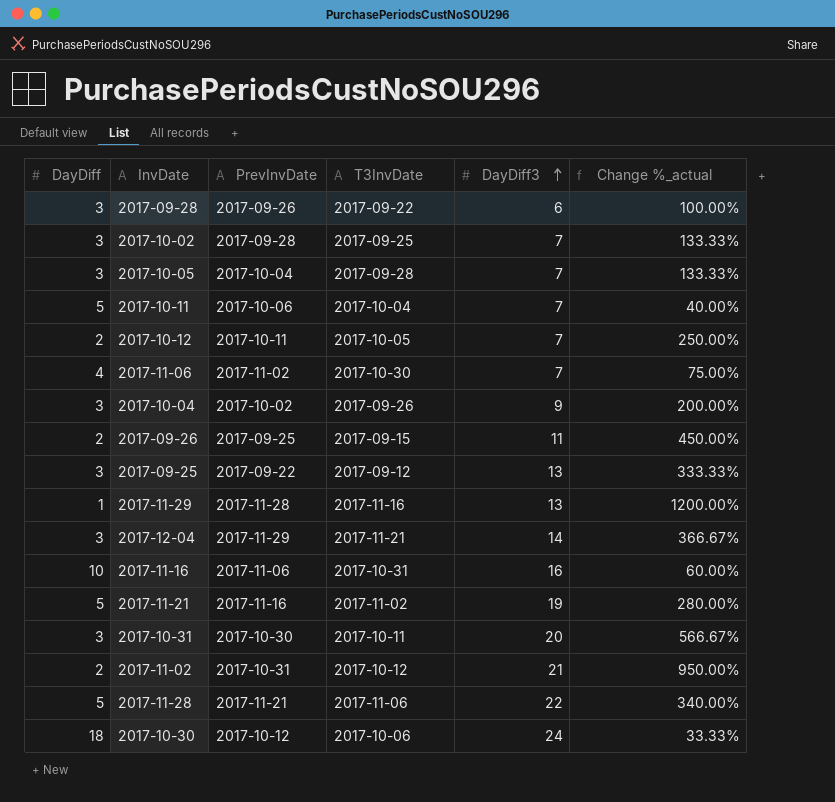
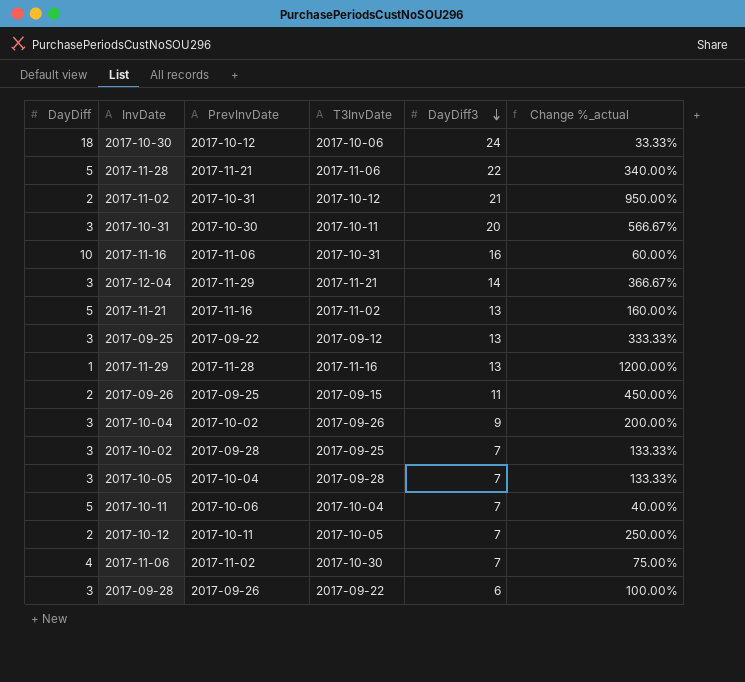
row order: DayDiff3 ascending -> DayDiff3 descending
2017-11-21 | DayDiff3: 19 -> 13
2017-11-21 | Change %_actual: 280.00% -> 160.00%

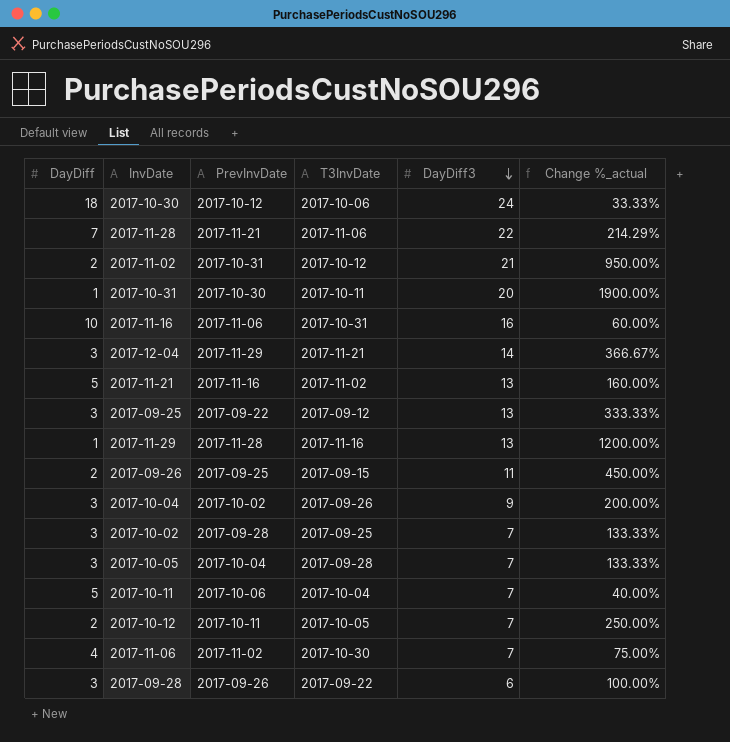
2017-11-28 | DayDiff: 5 -> 7
2017-11-28 | Change %_actual: 340.00% -> 214.29%
2017-10-31 | DayDiff: 3 -> 1
2017-10-31 | Change %_actual: 566.67% -> 1900.00%

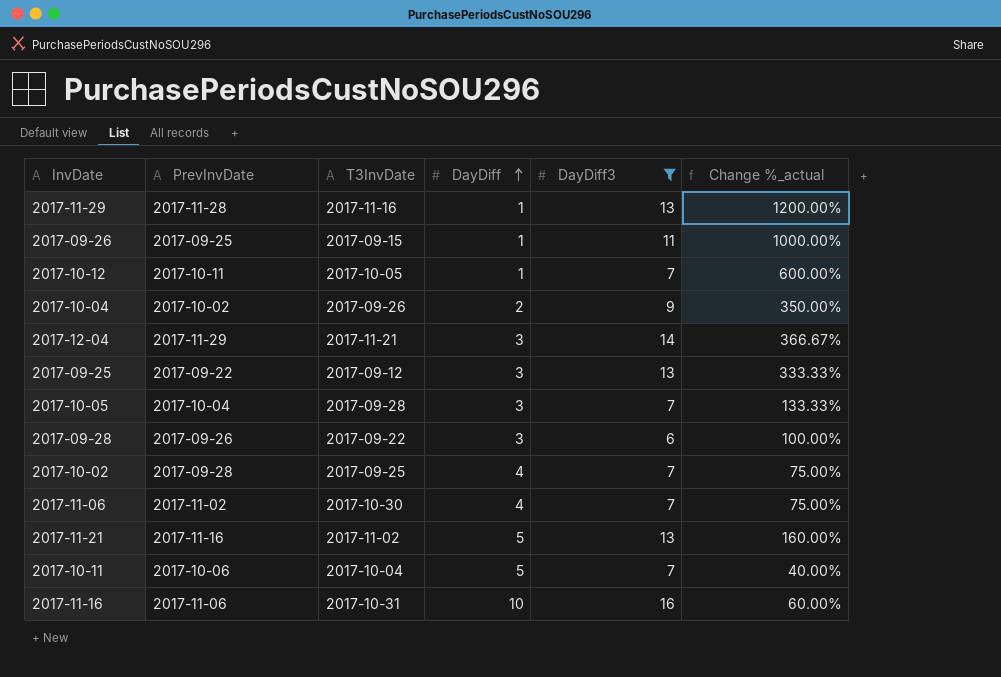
filter: none -> DayDiff3 <= 16
row order: DayDiff3 descending -> DayDiff ascending
column DayDiff | position: 1 -> 4
2017-09-26 | DayDiff: 2 -> 1
2017-09-26 | Change %_actual: 450.00% -> 1000.00%
2017-10-12 | DayDiff: 2 -> 1
2017-10-12 | Change %_actual: 250.00% -> 600.00%
2017-10-04 | DayDiff: 3 -> 2
2017-10-04 | Change %_actual: 200.00% -> 350.00%
2017-10-02 | DayDiff: 3 -> 4
2017-10-02 | Change %_actual: 133.33% -> 75.00%

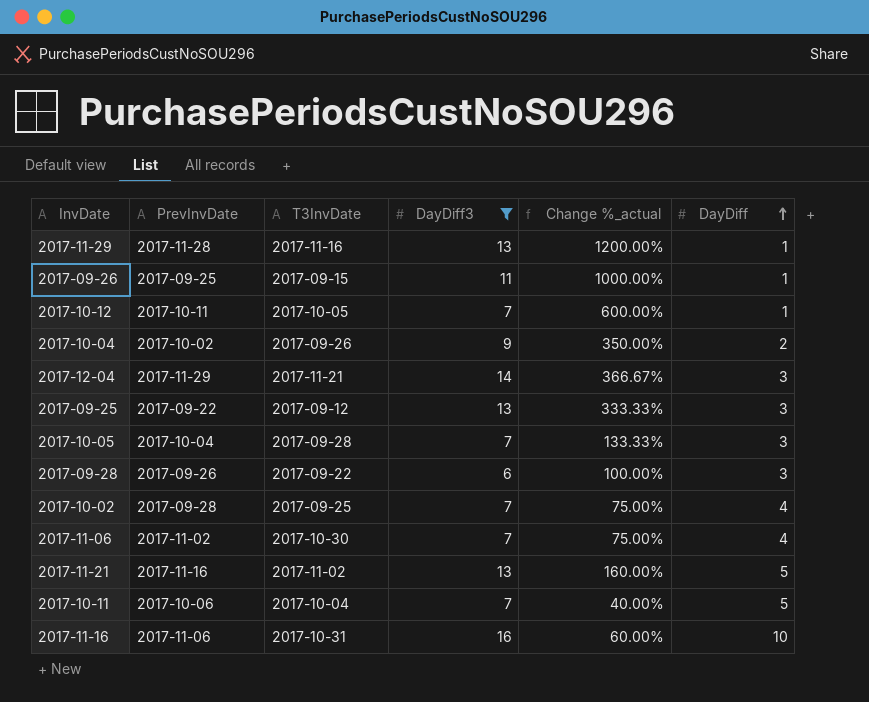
column DayDiff | position: 4 -> 6

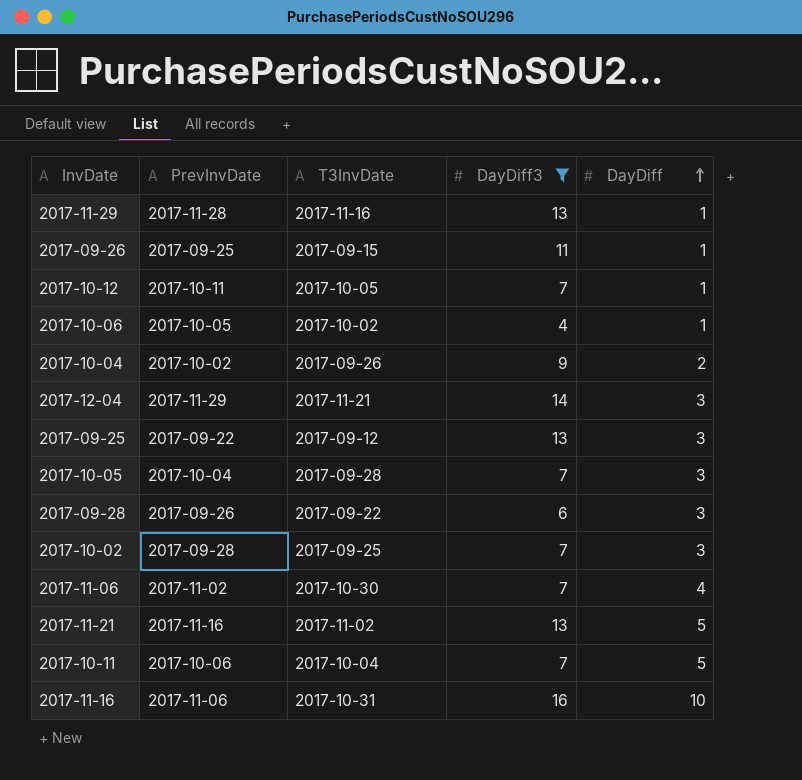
column Change %_actual | formula: ([DayDiff3] - [DayDiff]) / [DayDiff] -> none
row 2017-10-06: none -> 2017-10-05 | 2017-10-02 | 4 | 1
2017-10-02 | DayDiff: 4 -> 3

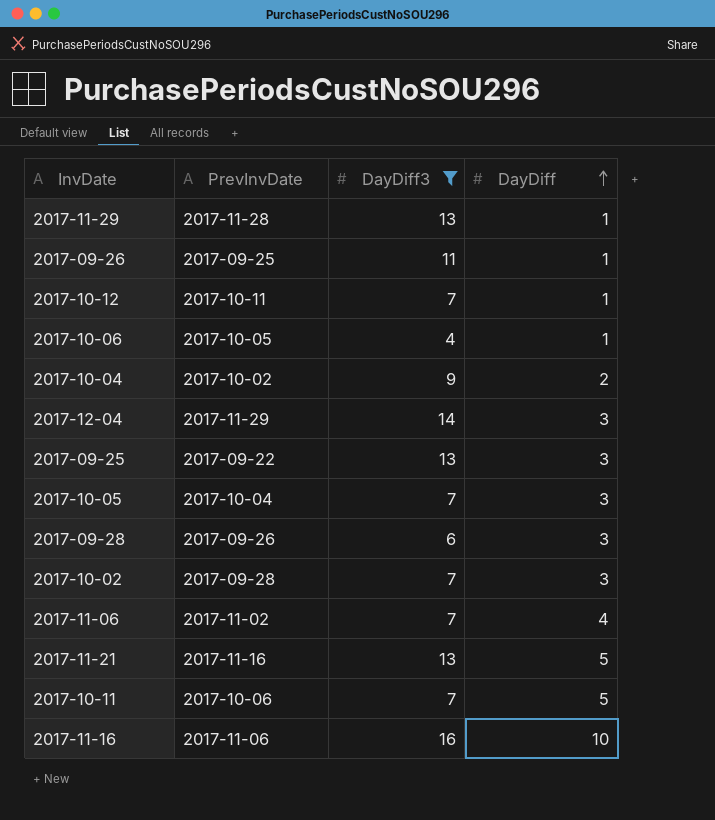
column T3InvDate | position: 3 -> none

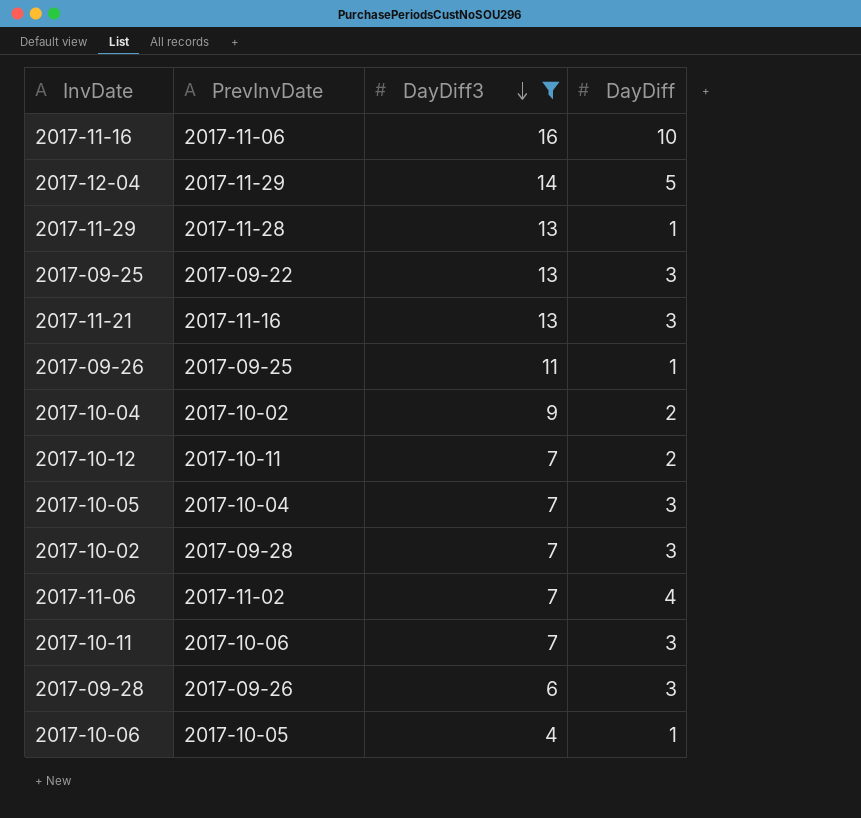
row order: DayDiff ascending -> DayDiff3 descending
2017-12-04 | DayDiff: 3 -> 5
2017-11-21 | DayDiff: 5 -> 3
2017-10-12 | DayDiff: 1 -> 2
2017-10-11 | DayDiff: 5 -> 3

